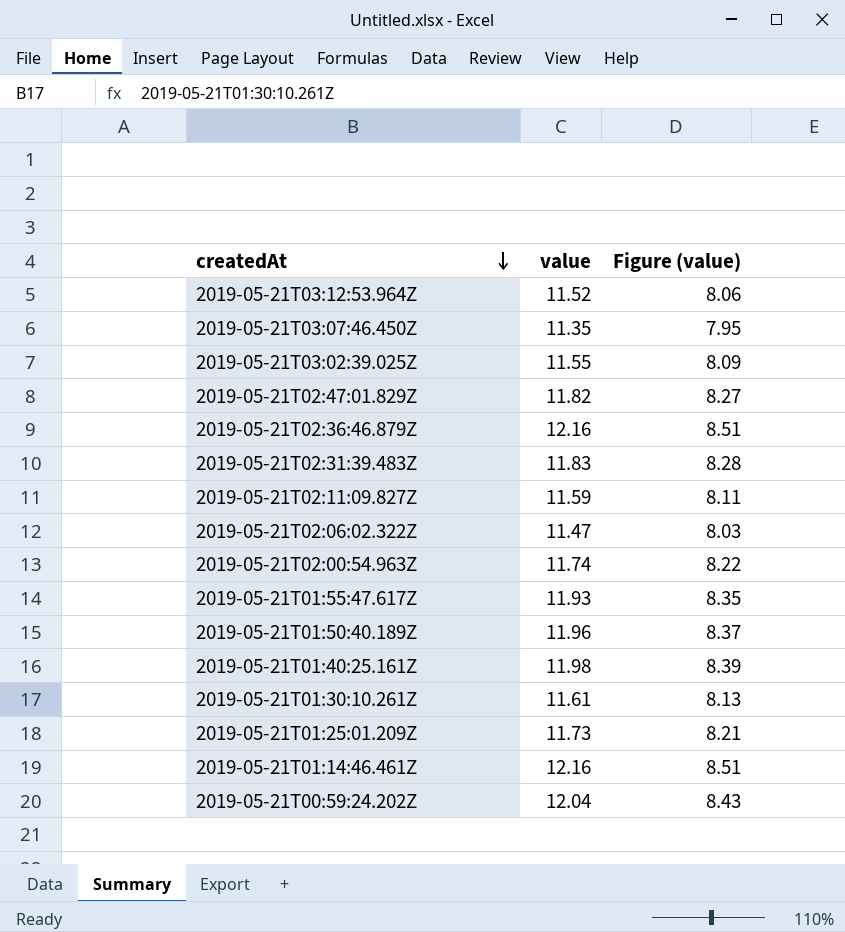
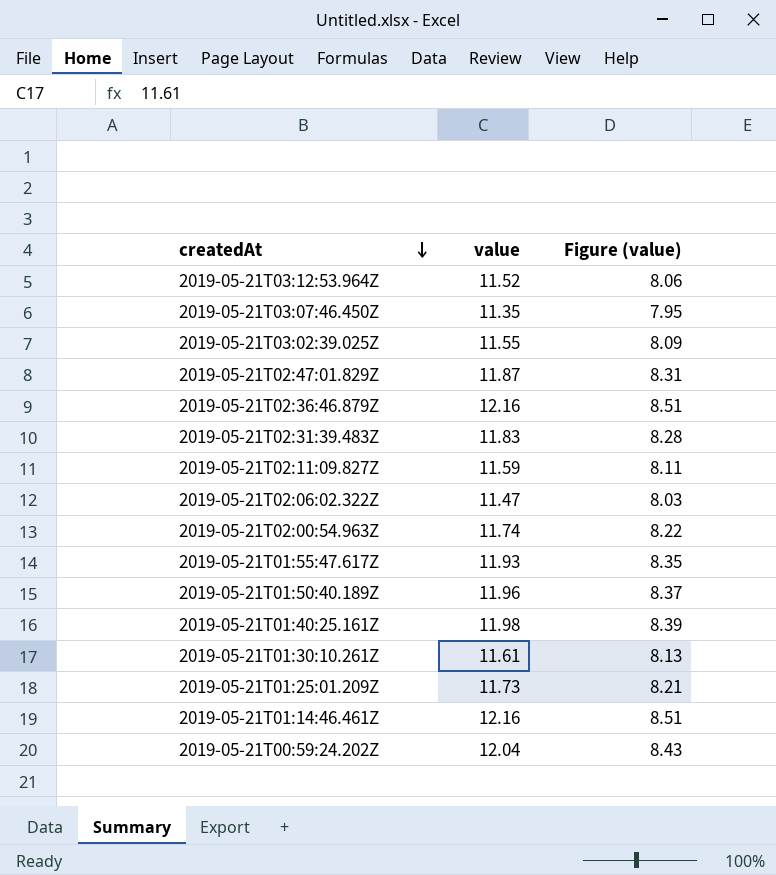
2019-05-21T02:47:01.829Z | value: 11.82 -> 11.87
2019-05-21T02:47:01.829Z | Figure (value): 8.27 -> 8.31

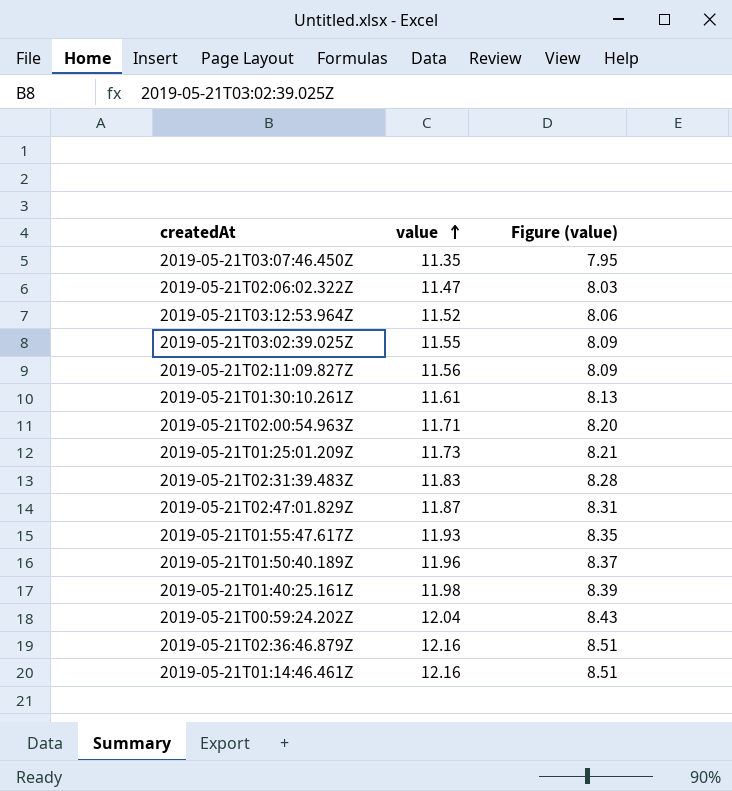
row order: createdAt descending -> value ascending
2019-05-21T02:11:09.827Z | value: 11.59 -> 11.56
2019-05-21T02:11:09.827Z | Figure (value): 8.11 -> 8.09
2019-05-21T02:00:54.963Z | value: 11.74 -> 11.71
2019-05-21T02:00:54.963Z | Figure (value): 8.22 -> 8.20

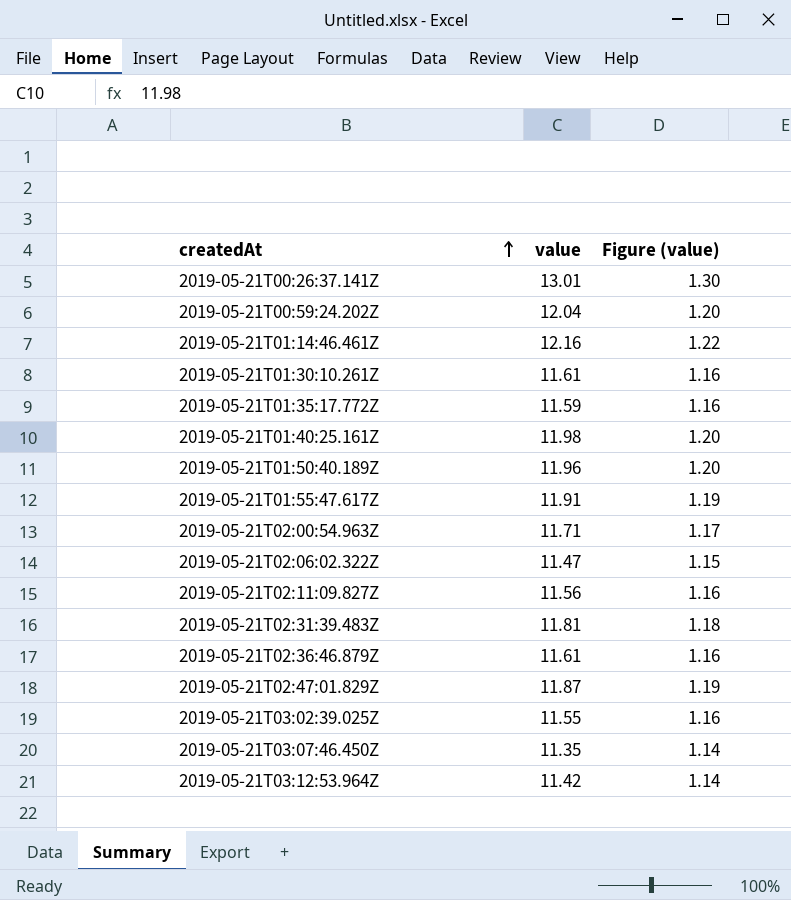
row order: value ascending -> createdAt ascending
column Figure (value) | formula: [value] * 0.7 -> [value] * 0.1
row 2019-05-21T01:25:01.209Z: 11.73 | 8.21 -> none
row 2019-05-21T00:26:37.141Z: none -> 13.01 | 1.30
row 2019-05-21T01:35:17.772Z: none -> 11.59 | 1.16
2019-05-21T01:55:47.617Z | value: 11.93 -> 11.91
2019-05-21T02:31:39.483Z | value: 11.83 -> 11.81
2019-05-21T02:36:46.879Z | value: 12.16 -> 11.61
2019-05-21T03:12:53.964Z | value: 11.52 -> 11.42

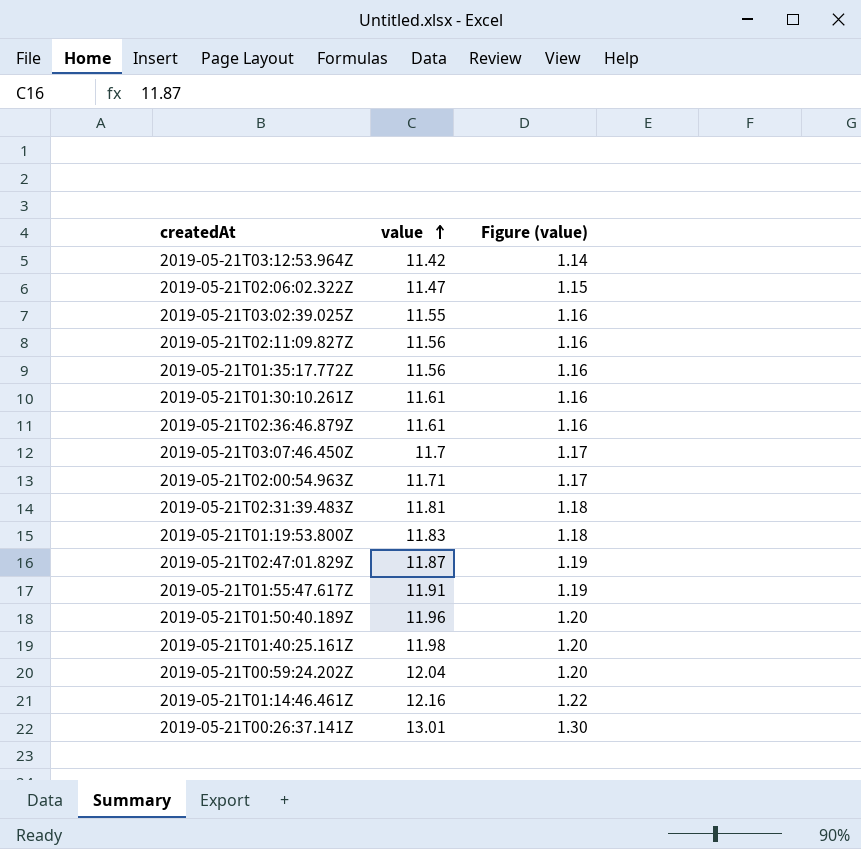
row order: createdAt ascending -> value ascending
2019-05-21T01:35:17.772Z | value: 11.59 -> 11.56
2019-05-21T03:07:46.450Z | value: 11.35 -> 11.7
2019-05-21T03:07:46.450Z | Figure (value): 1.14 -> 1.17
row 2019-05-21T01:19:53.800Z: none -> 11.83 | 1.18

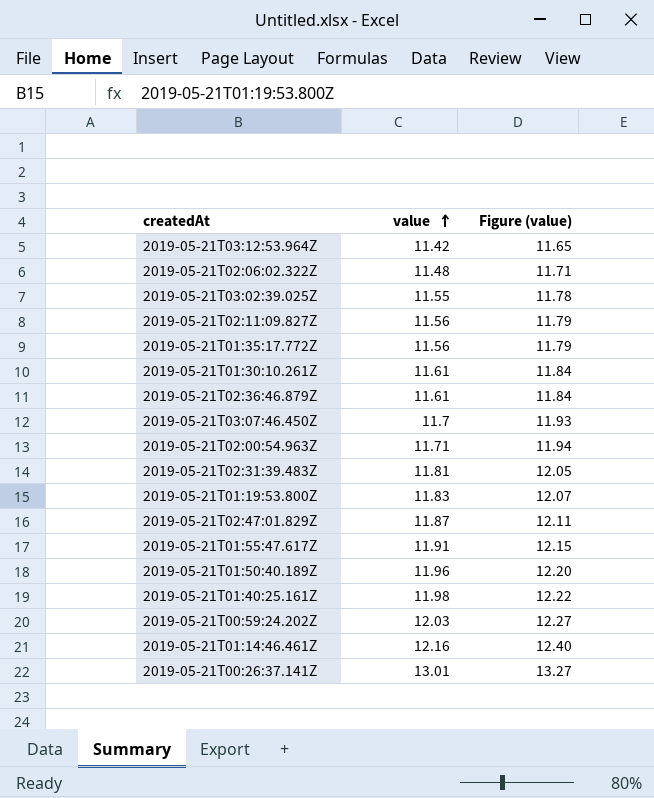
column Figure (value) | formula: [value] * 0.1 -> [value] * 1.02
2019-05-21T02:06:02.322Z | value: 11.47 -> 11.48
2019-05-21T00:59:24.202Z | value: 12.04 -> 12.03

